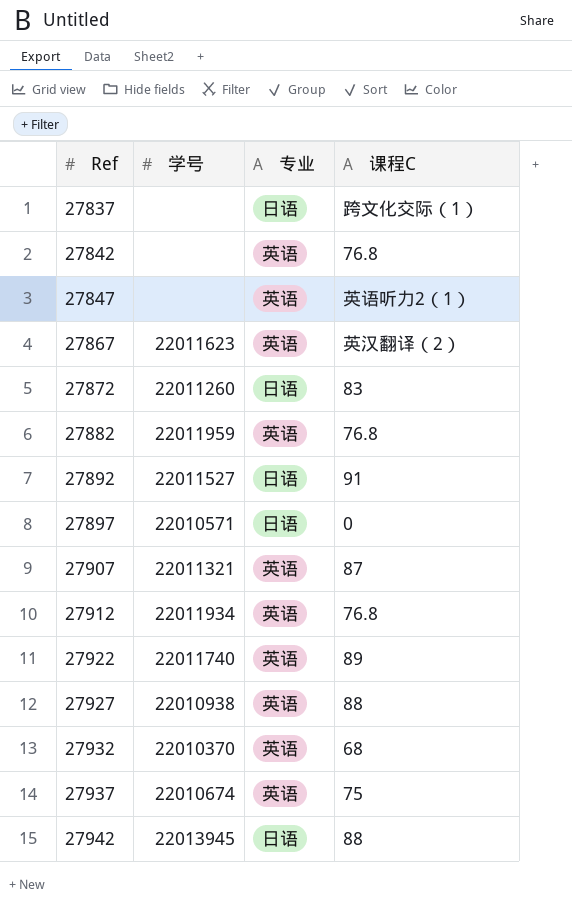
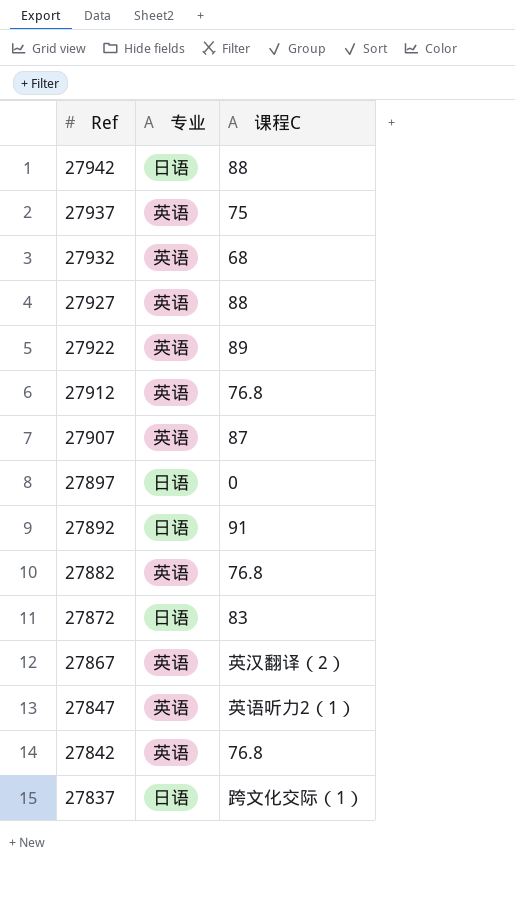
row order: Ref ascending -> Ref descending
column 学号 | position: 2 -> none

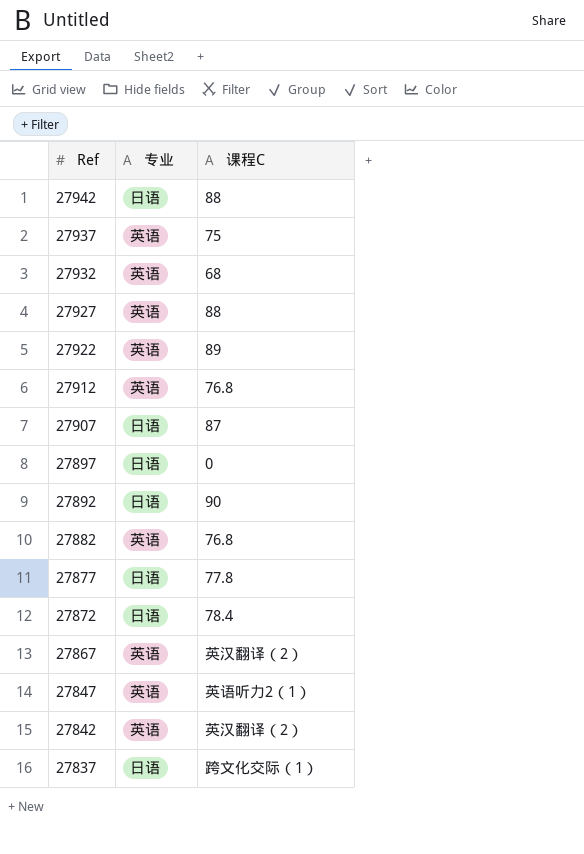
27907 | 专业: 英语 -> 日语
27892 | 课程C: 91 -> 90
row 27877: none -> 日语 | 77.8
27872 | 课程C: 83 -> 78.4
27842 | 课程C: 76.8 -> 英汉翻译（2）

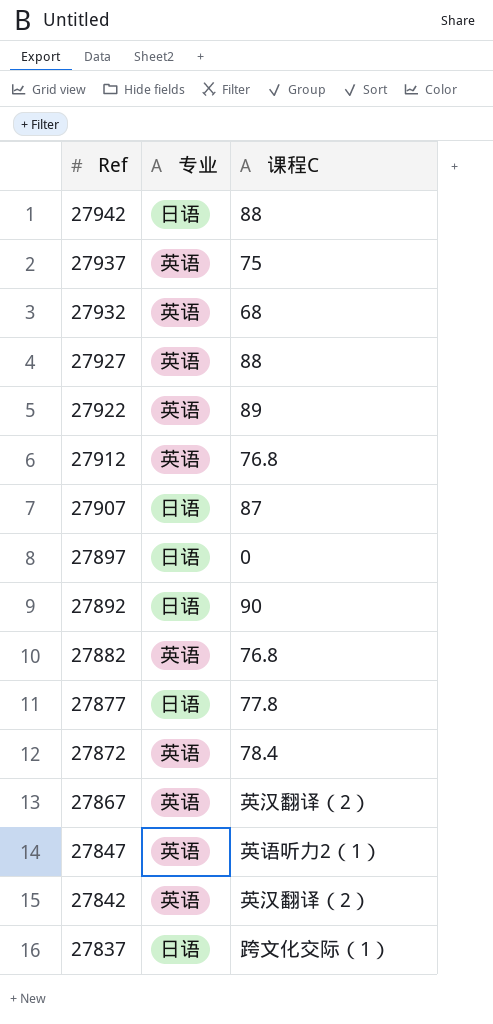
27872 | 专业: 日语 -> 英语

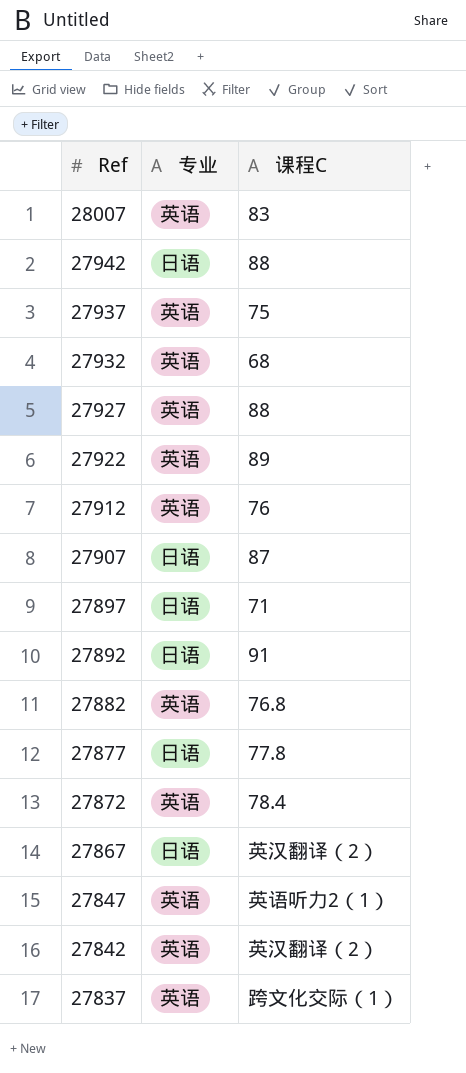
row 28007: none -> 英语 | 83
27912 | 课程C: 76.8 -> 76
27897 | 课程C: 0 -> 71
27892 | 课程C: 90 -> 91
27867 | 专业: 英语 -> 日语
27837 | 专业: 日语 -> 英语

